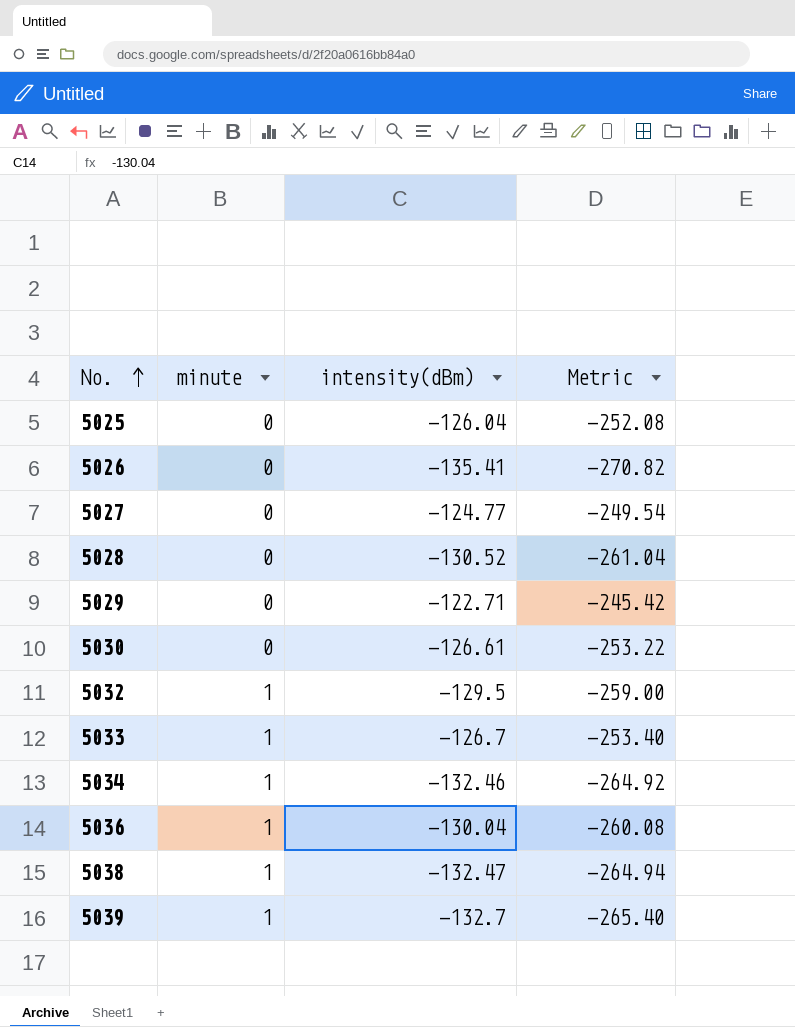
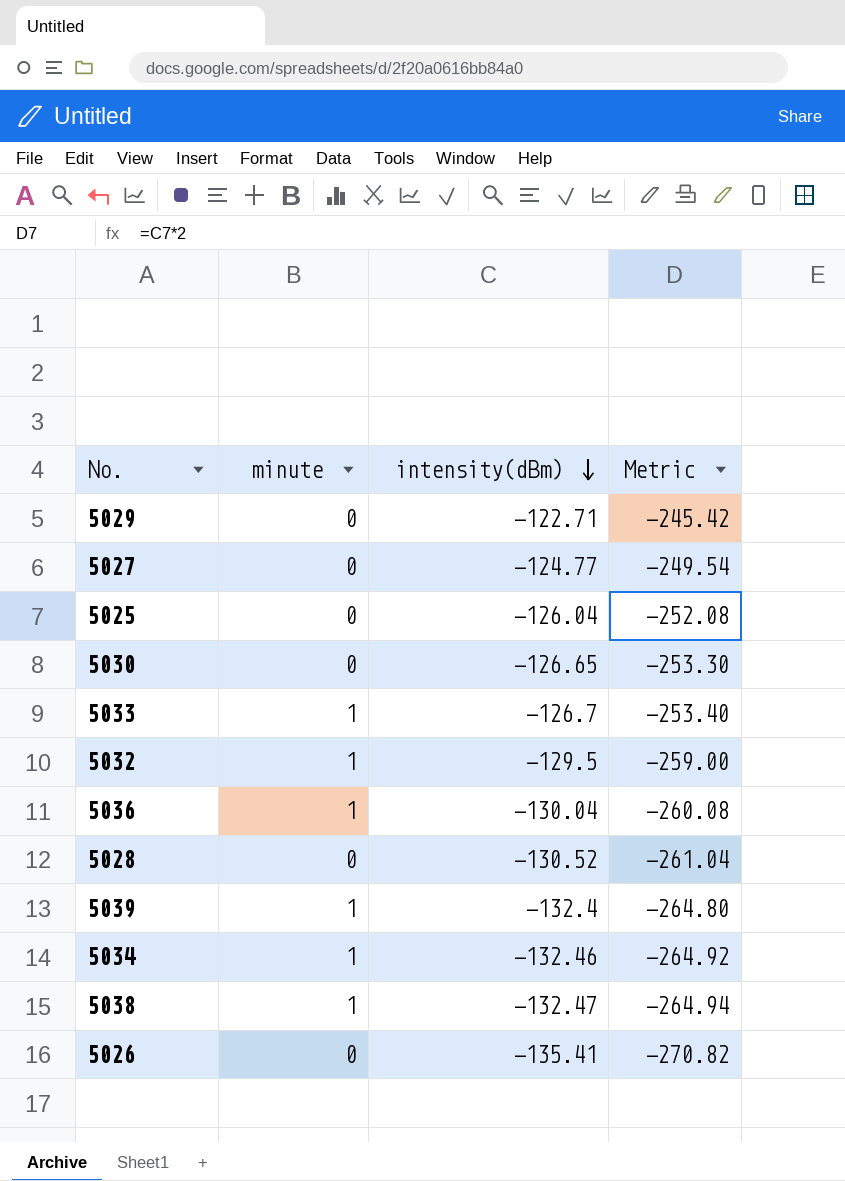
row order: No. ascending -> intensity(dBm) descending
5030 | intensity(dBm): -126.61 -> -126.65
5030 | Metric: -253.22 -> -253.30
5039 | intensity(dBm): -132.7 -> -132.4
5039 | Metric: -265.40 -> -264.80

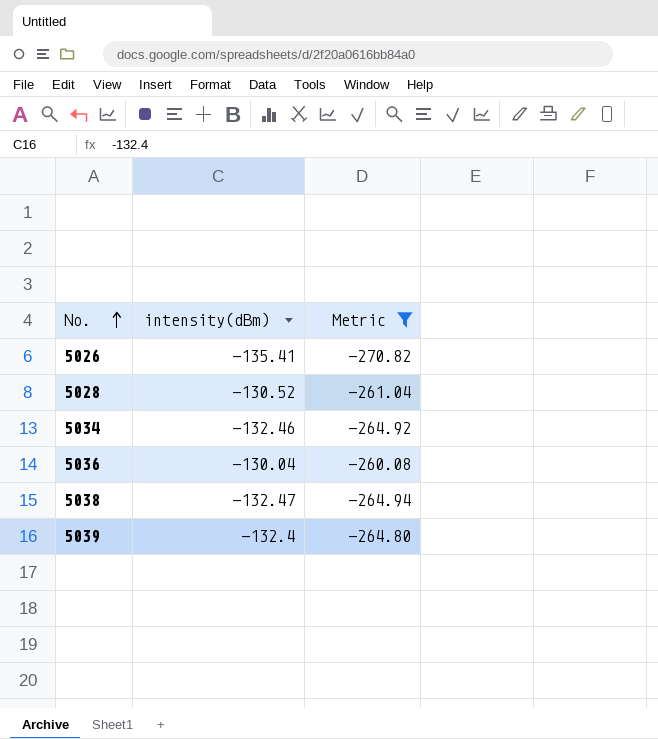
filter: none -> Metric <= -260.08
row order: intensity(dBm) descending -> No. ascending
column minute | position: 2 -> none

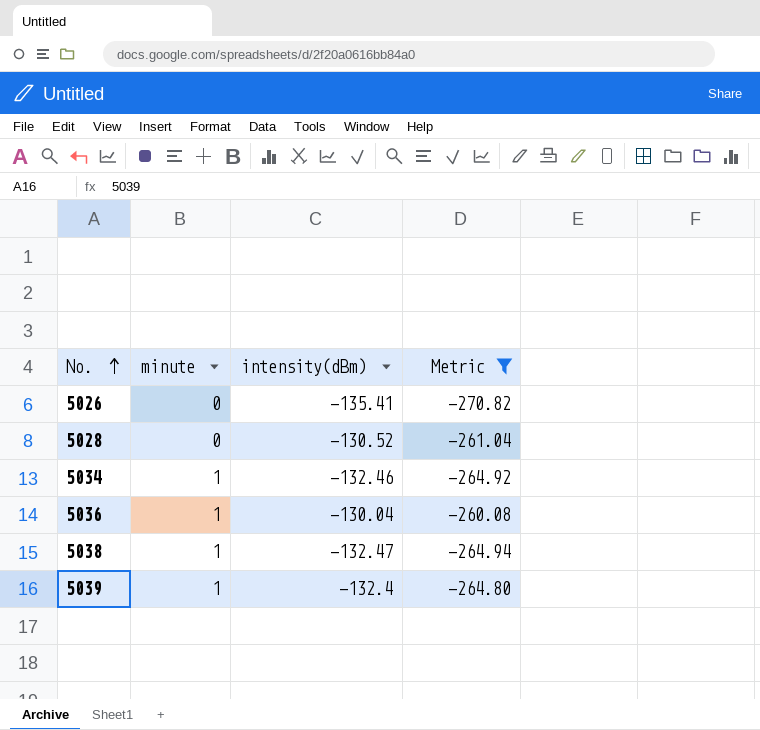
column minute | position: none -> 2

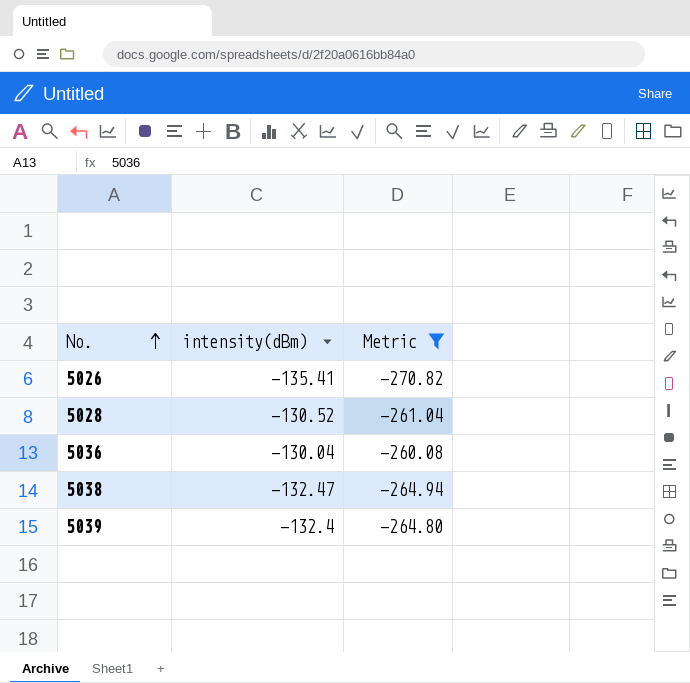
column minute | position: 2 -> none
row 5034: 1 | -132.46 | -264.92 -> none

